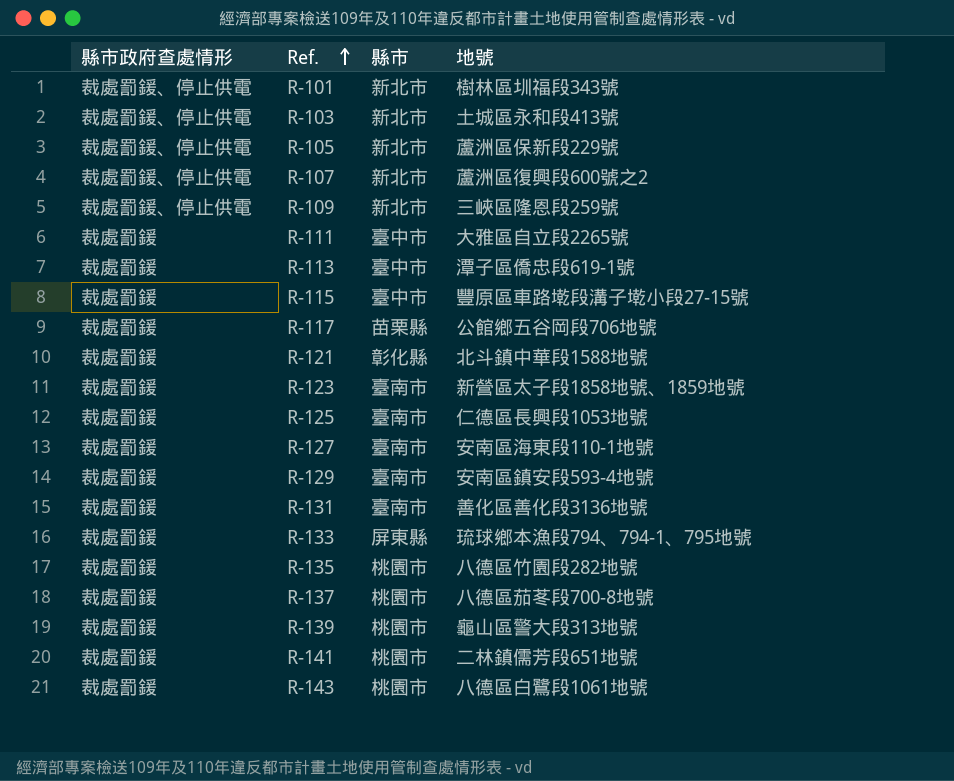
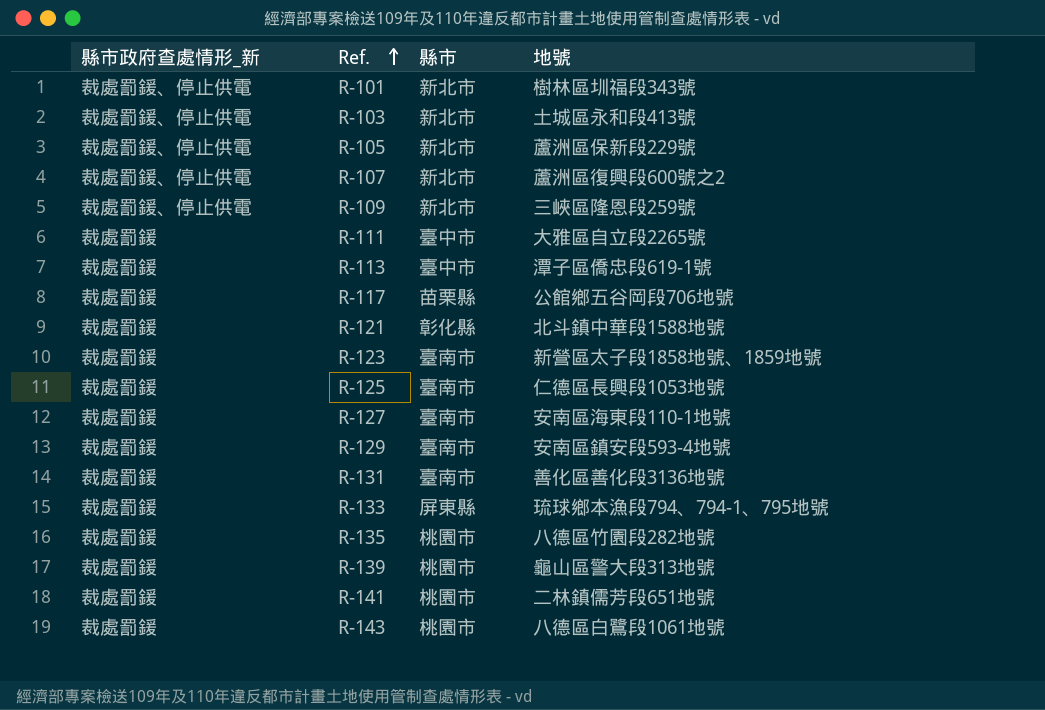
column name: 縣市政府查處情形 -> 縣市政府查處情形_新
row R-115: 裁處罰鍰 | 臺中市 | 豐原區車路墘段溝子墘小段27-15號 -> none
row R-137: 裁處罰鍰 | 桃園市 | 八德區茄苳段700-8地號 -> none

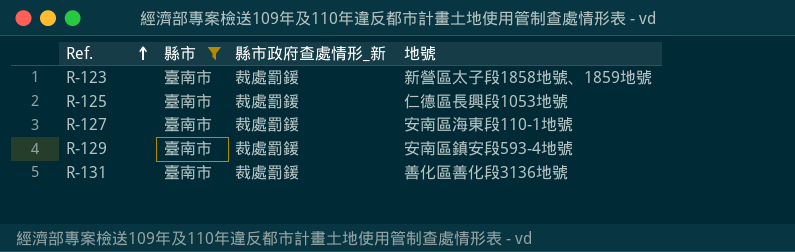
filter: none -> 縣市 = 臺南市
column 縣市政府查處情形_新 | position: 1 -> 3

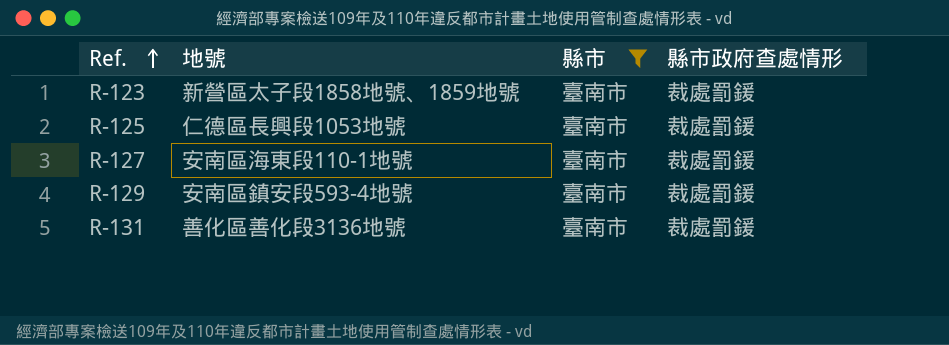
column 地號 | position: 4 -> 2
column name: 縣市政府查處情形_新 -> 縣市政府查處情形

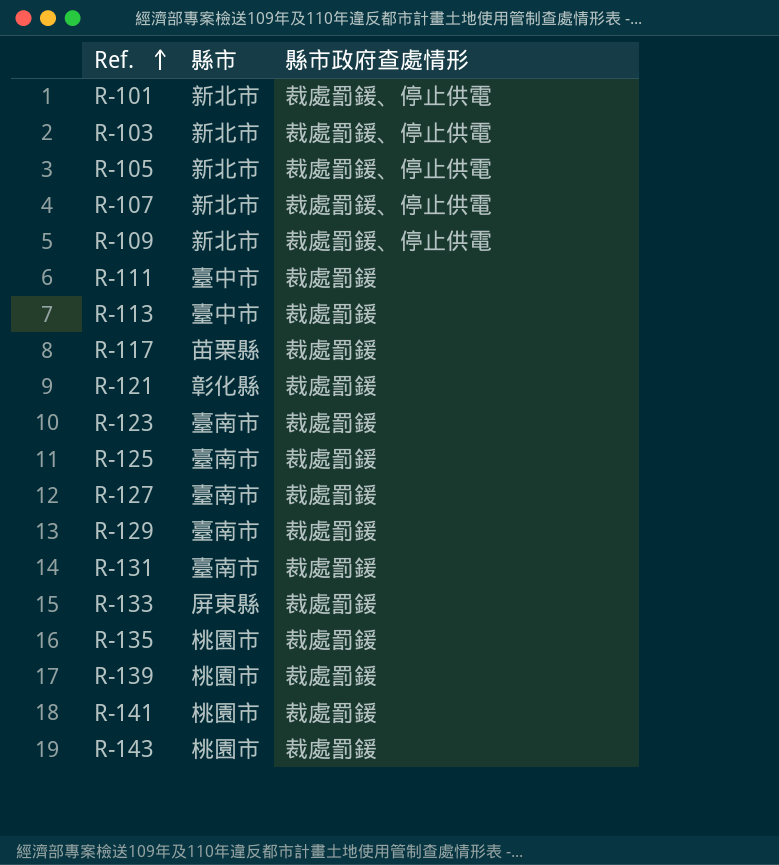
filter: 縣市 = 臺南市 -> none
column 地號 | position: 2 -> none

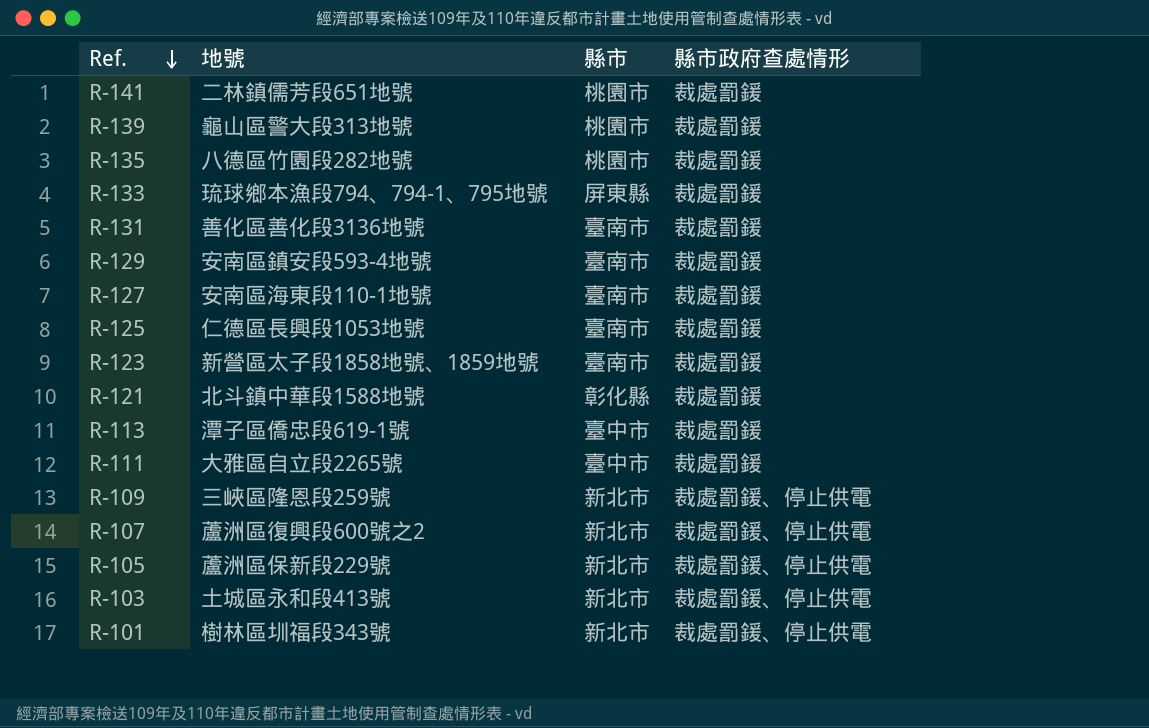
row order: Ref. ascending -> Ref. descending
column 地號 | position: none -> 2
row R-117: 苗栗縣 | 裁處罰鍰 -> none
row R-143: 桃園市 | 裁處罰鍰 -> none

